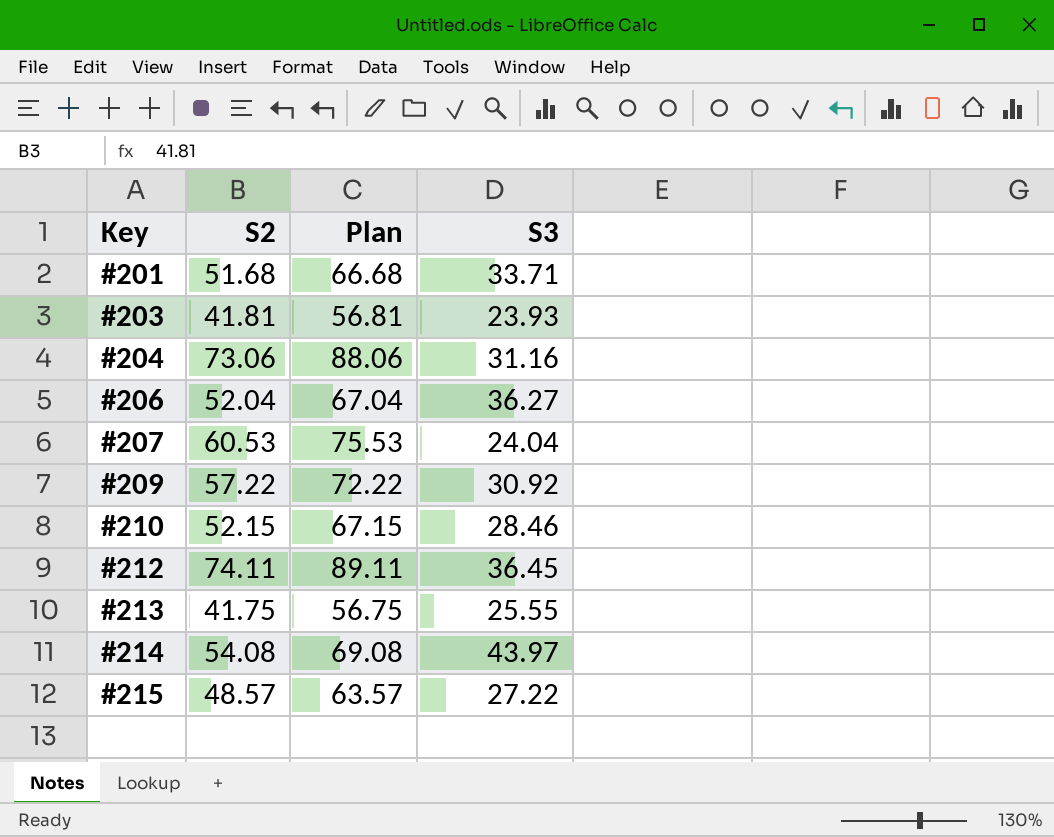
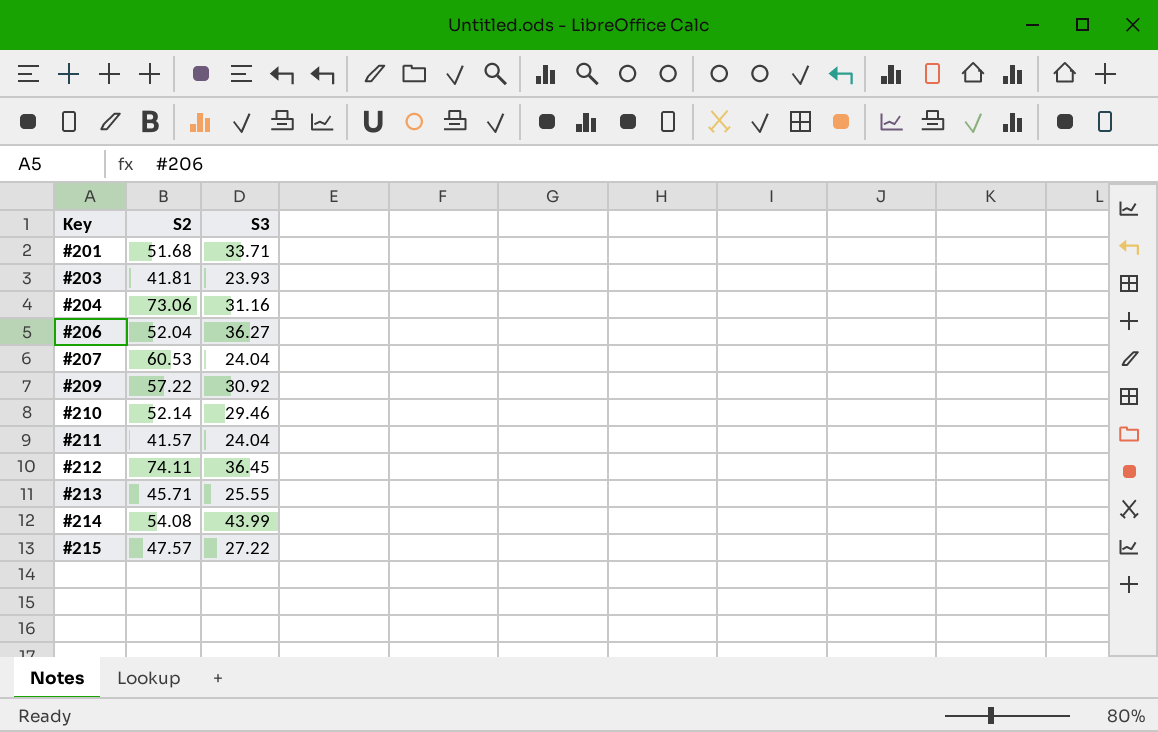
column Plan | formula: [S2] + 15 -> none
#210 | S2: 52.15 -> 52.14
#210 | S3: 28.46 -> 29.46
row #211: none -> 41.57 | 24.04
#213 | S2: 41.75 -> 45.71
#214 | S3: 43.97 -> 43.99
#215 | S2: 48.57 -> 47.57

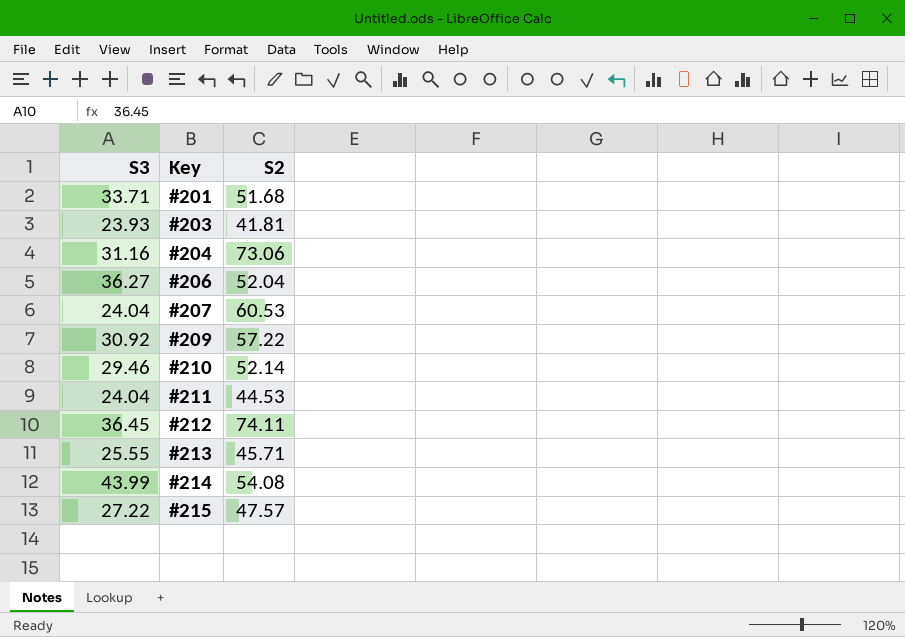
column S3 | position: 3 -> 1
#211 | S2: 41.57 -> 44.53

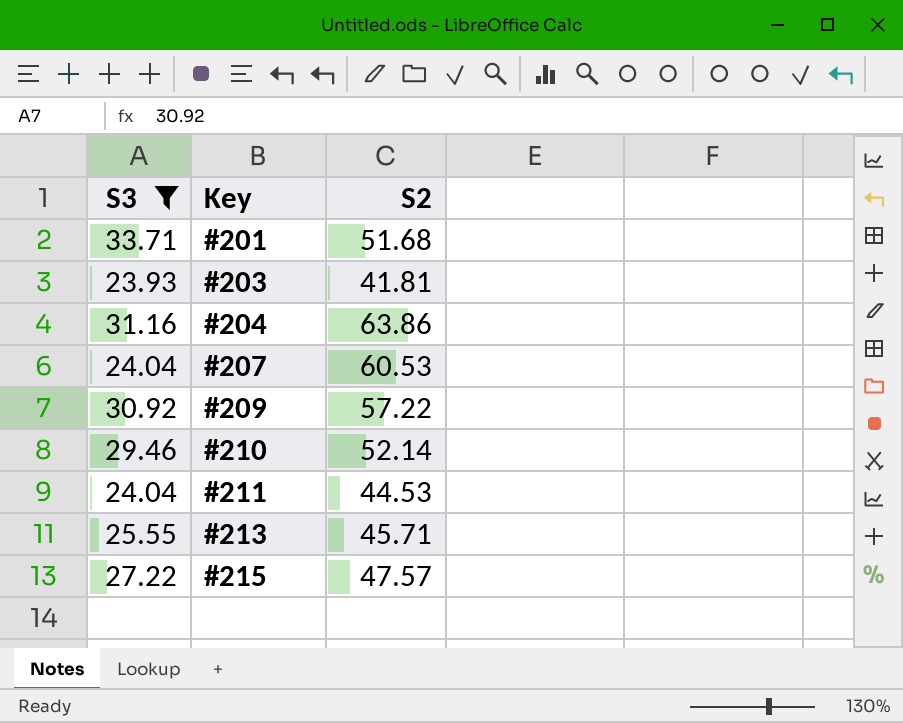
filter: none -> S3 <= 33.71
#204 | S2: 73.06 -> 63.86

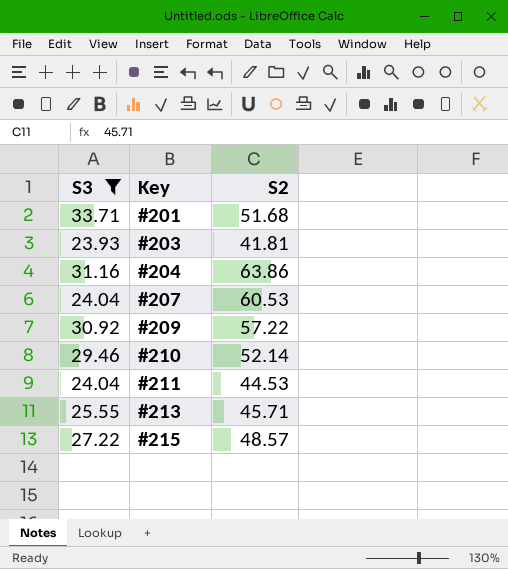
#215 | S2: 47.57 -> 48.57

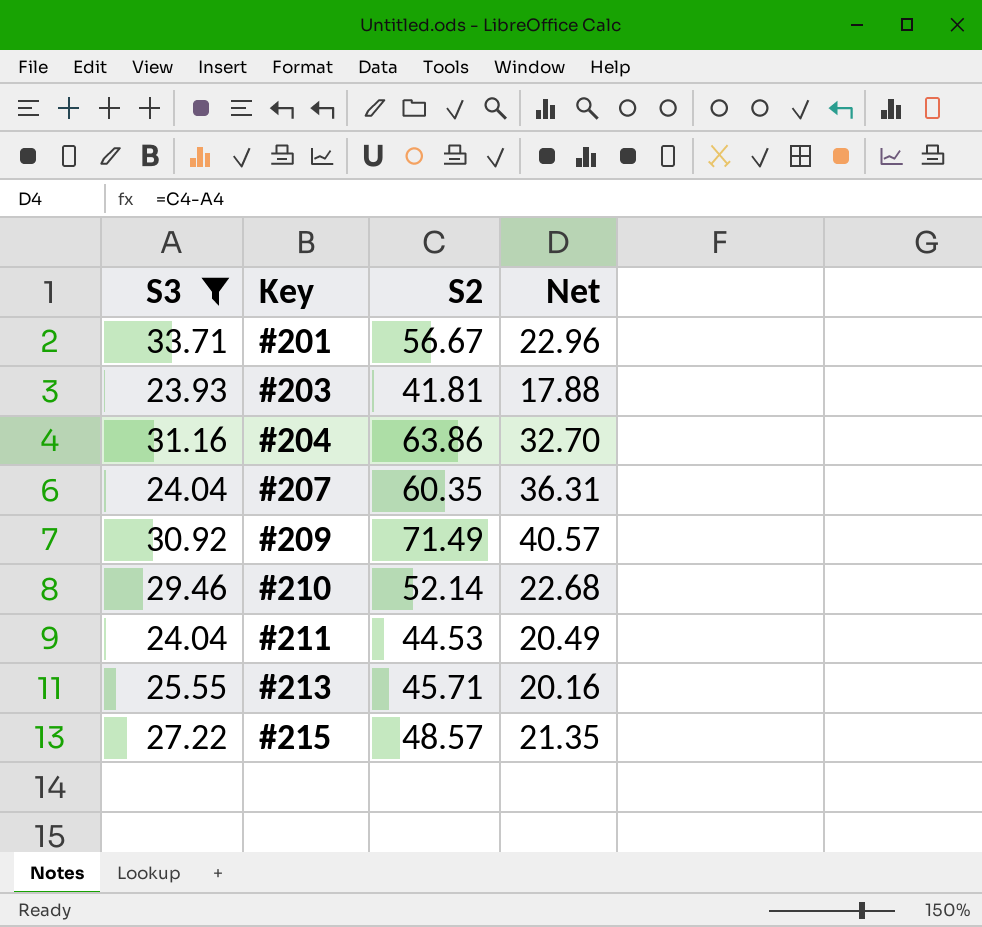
column Net | formula: none -> [S2] - [S3]
#201 | S2: 51.68 -> 56.67
#207 | S2: 60.53 -> 60.35
#209 | S2: 57.22 -> 71.49

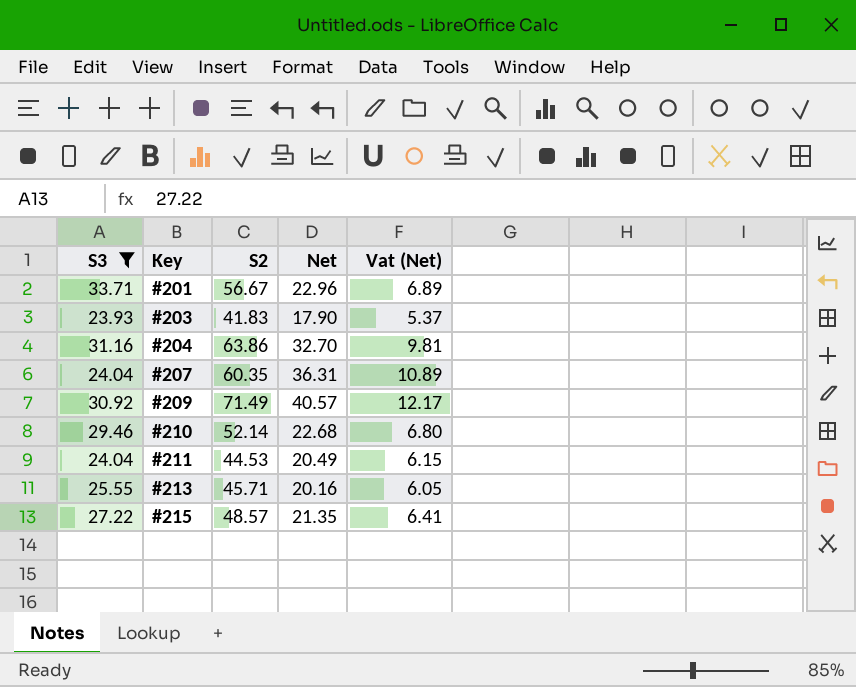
column Vat (Net) | formula: none -> [Net] * 0.3
#203 | S2: 41.81 -> 41.83
#203 | Net: 17.88 -> 17.90

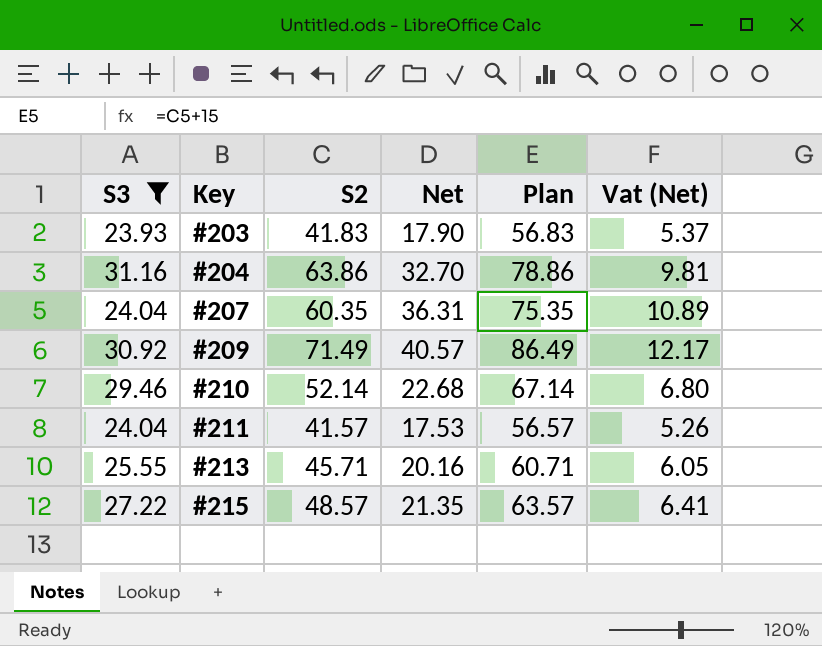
column Plan | formula: none -> [S2] + 15
row #201: 33.71 | 56.67 | 22.96 | 6.89 -> none
#211 | S2: 44.53 -> 41.57
#211 | Net: 20.49 -> 17.53
#211 | Vat (Net): 6.15 -> 5.26

